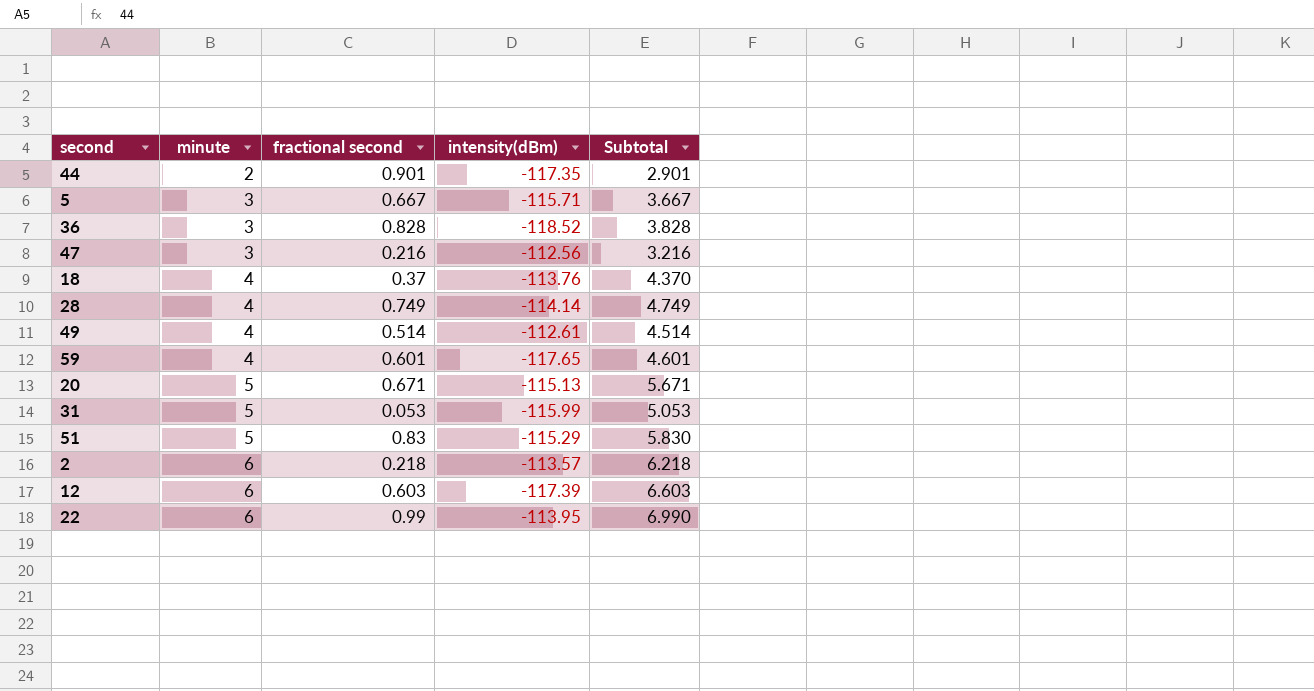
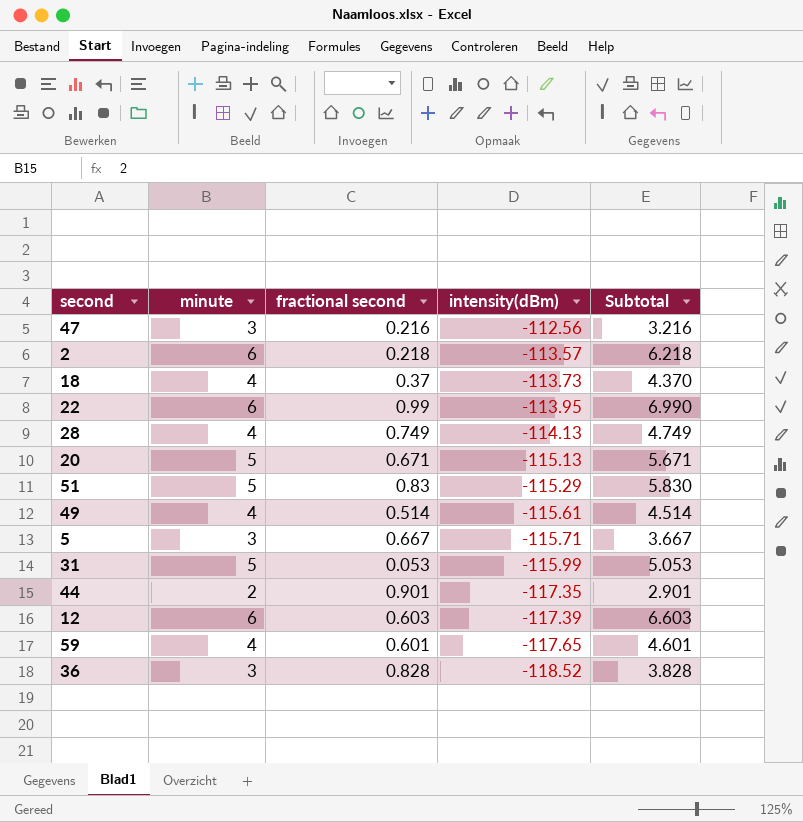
row order: minute ascending -> intensity(dBm) descending
18 | intensity(dBm): -113.76 -> -113.73
28 | intensity(dBm): -114.14 -> -114.13
49 | intensity(dBm): -112.61 -> -115.61

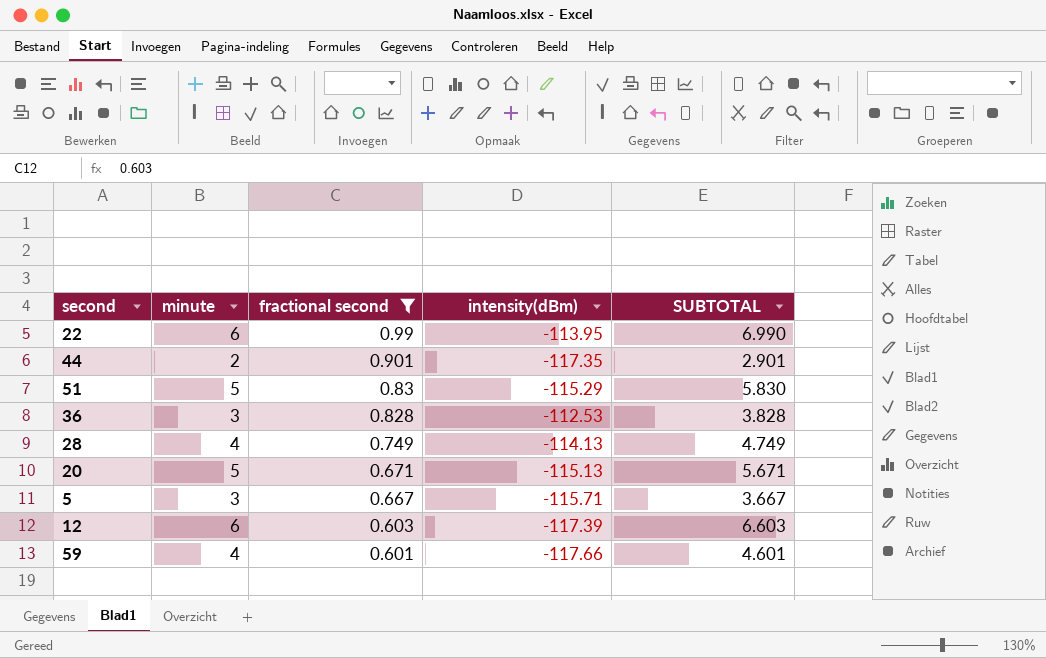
filter: none -> fractional second >= 0.601
row order: intensity(dBm) descending -> fractional second descending
column name: Subtotal -> SUBTOTAL
36 | intensity(dBm): -118.52 -> -112.53
59 | intensity(dBm): -117.65 -> -117.66

